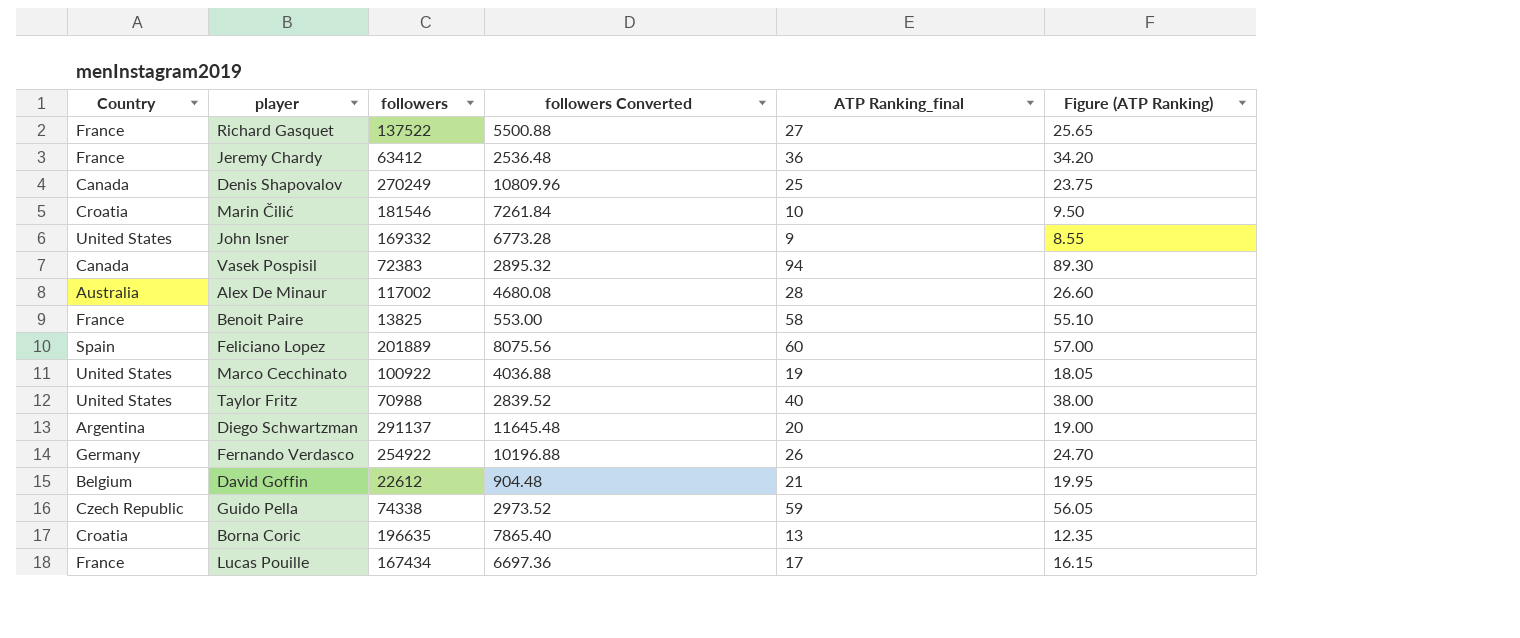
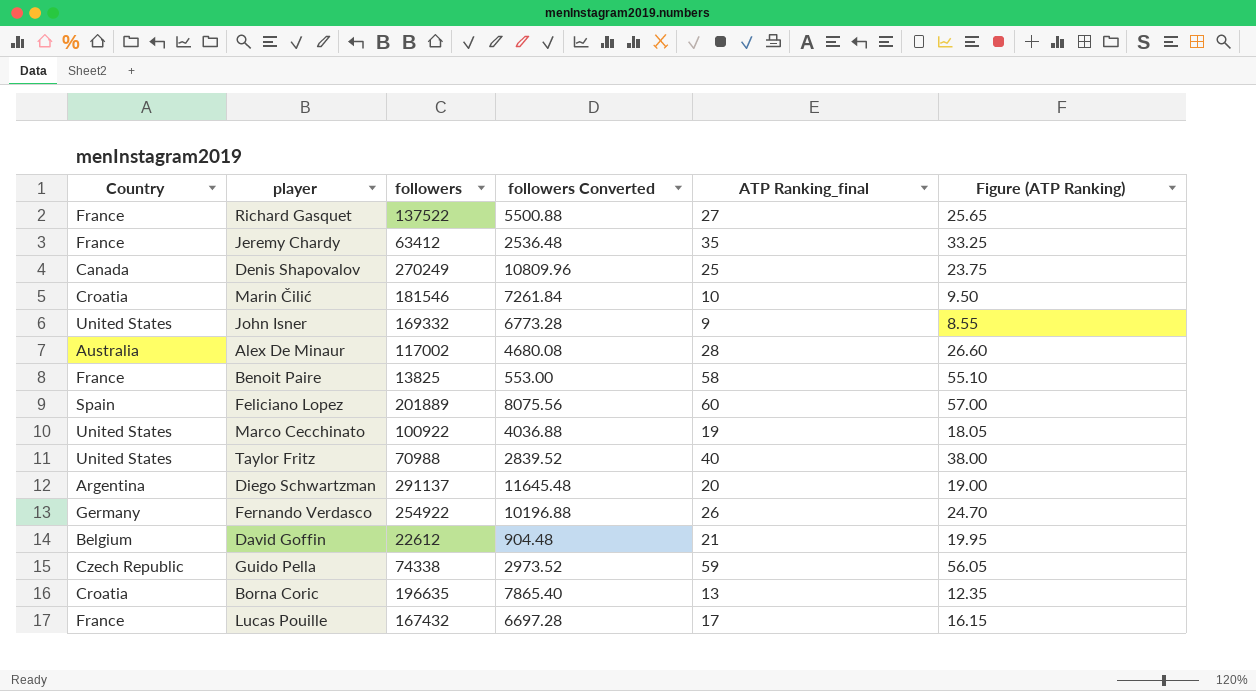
row Vasek Pospisil: Canada | 72383 | 2895.32 | 94 | 89.30 -> none
Jeremy Chardy | ATP Ranking_final: 36 -> 35
Jeremy Chardy | Figure (ATP Ranking): 34.20 -> 33.25
Lucas Pouille | followers: 167434 -> 167432
Lucas Pouille | followers Converted: 6697.36 -> 6697.28

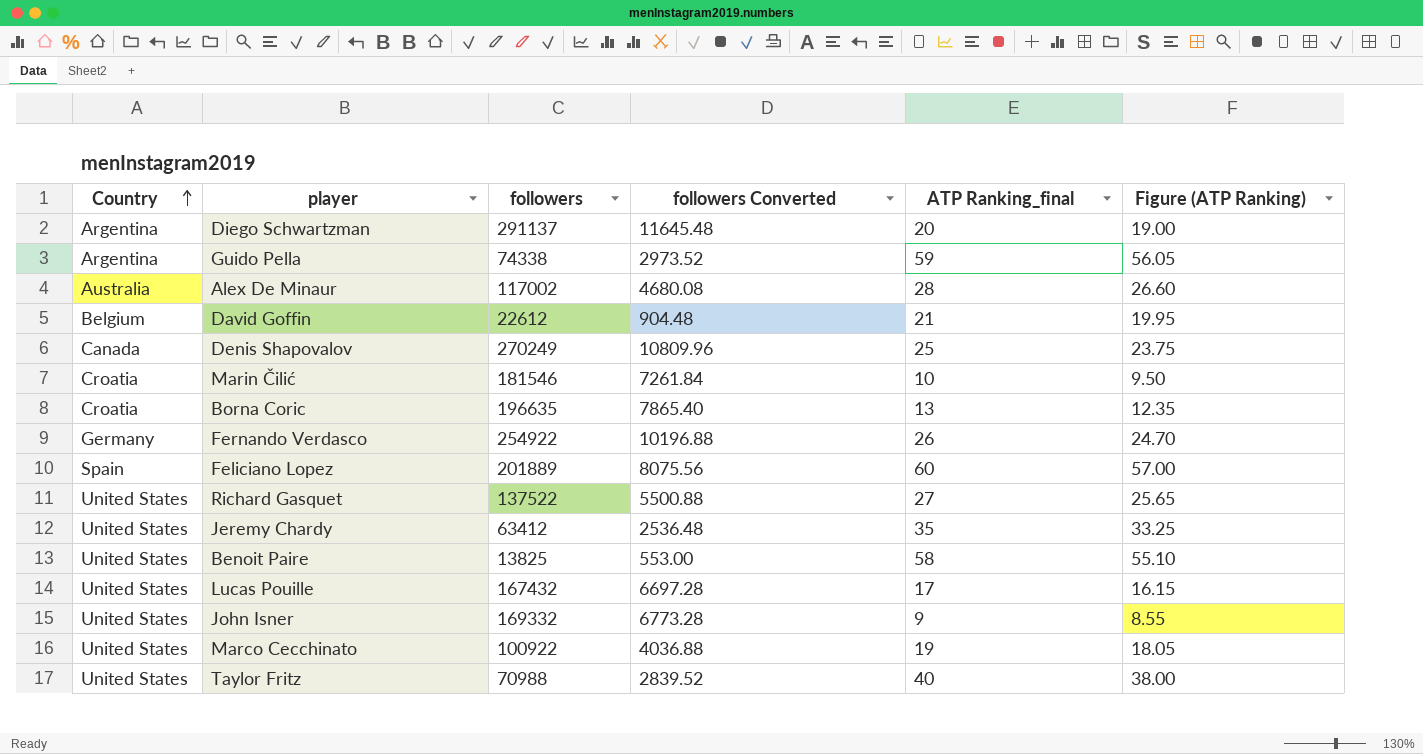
row order: none -> Country ascending
Guido Pella | Country: Czech Republic -> Argentina
Richard Gasquet | Country: France -> United States
Jeremy Chardy | Country: France -> United States
Benoit Paire | Country: France -> United States
Lucas Pouille | Country: France -> United States

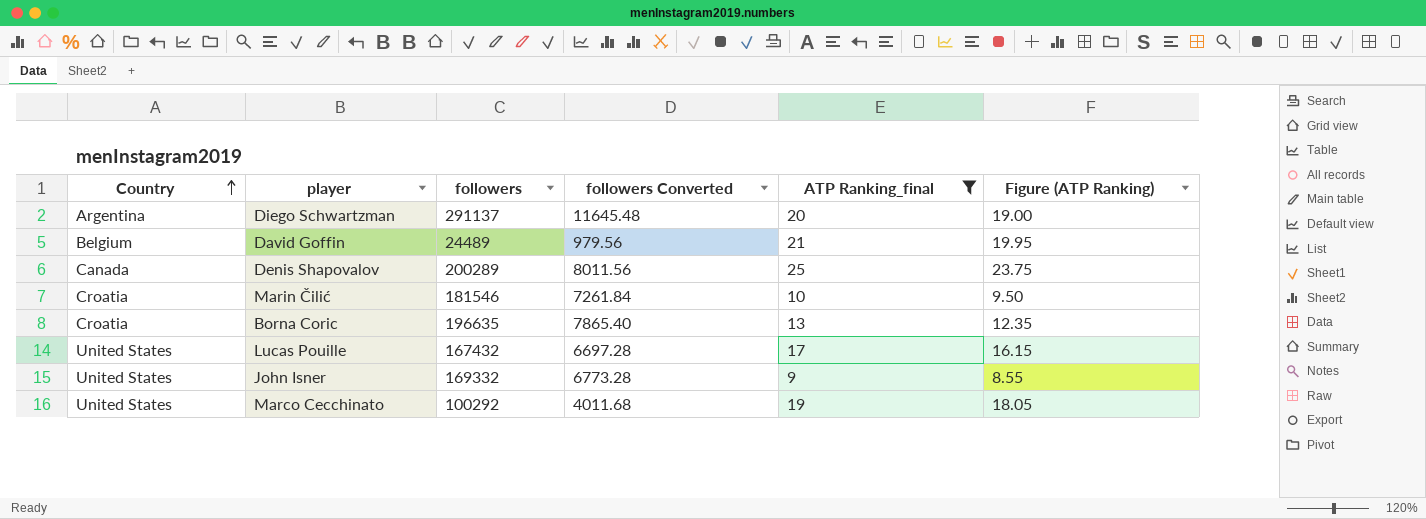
filter: none -> ATP Ranking_final <= 25
David Goffin | followers: 22612 -> 24489
David Goffin | followers Converted: 904.48 -> 979.56
Denis Shapovalov | followers: 270249 -> 200289
Denis Shapovalov | followers Converted: 10809.96 -> 8011.56
Marco Cecchinato | followers: 100922 -> 100292
Marco Cecchinato | followers Converted: 4036.88 -> 4011.68

